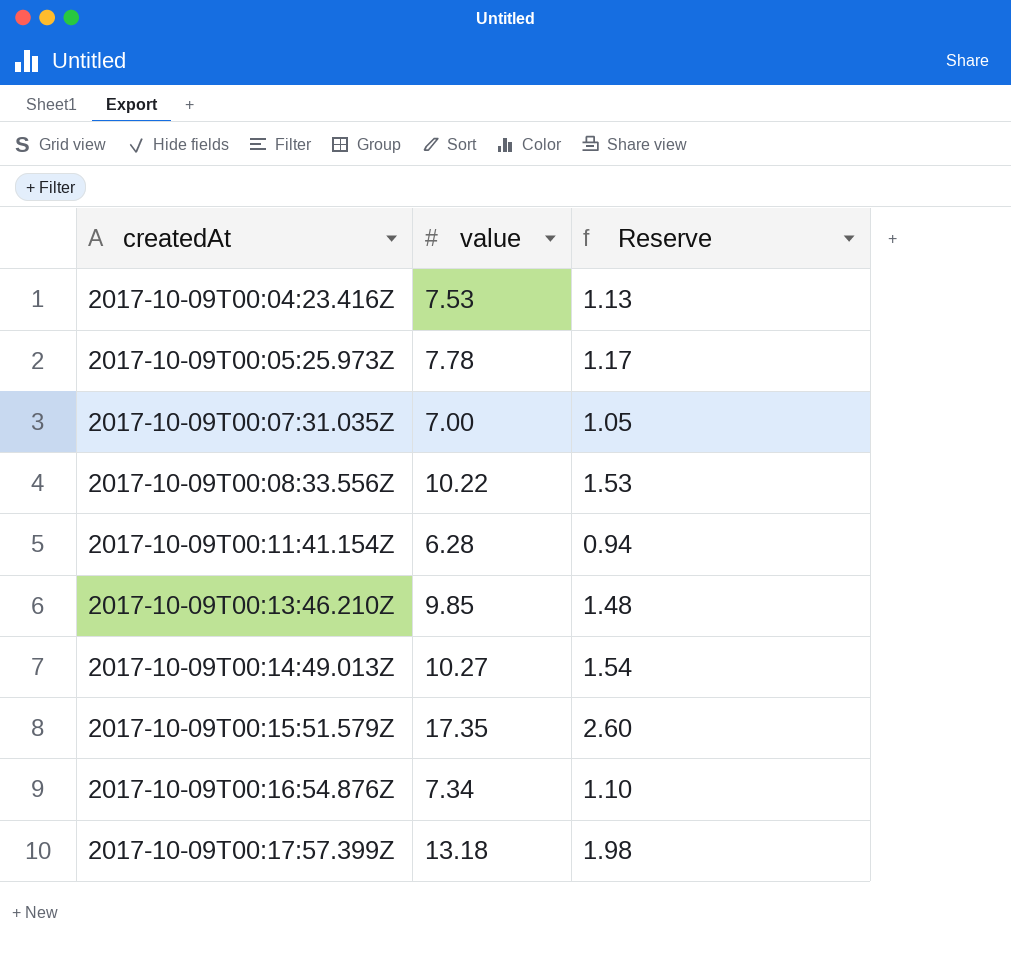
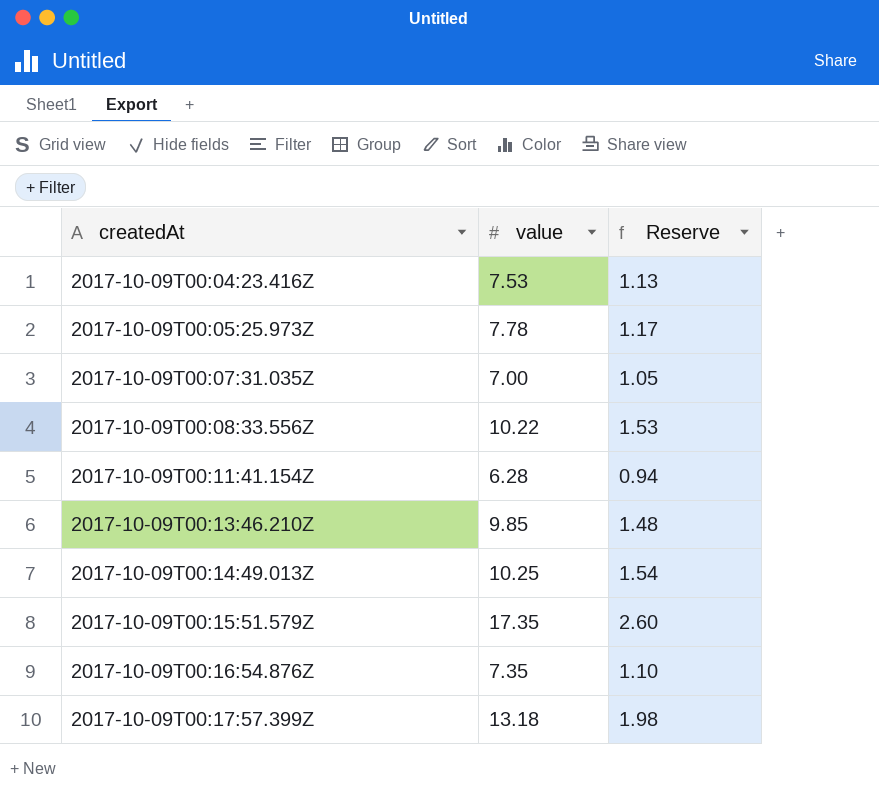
2017-10-09T00:14:49.013Z | value: 10.27 -> 10.25
2017-10-09T00:16:54.876Z | value: 7.34 -> 7.35

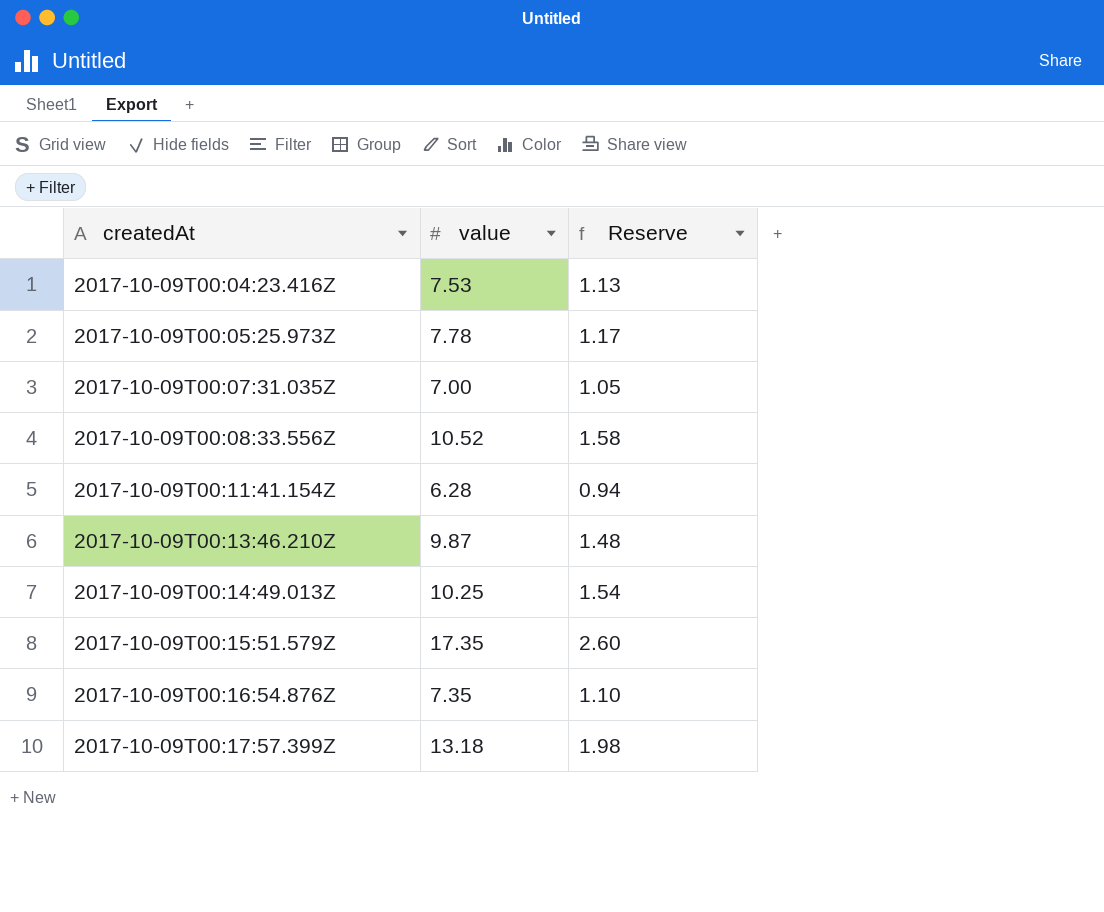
2017-10-09T00:08:33.556Z | value: 10.22 -> 10.52
2017-10-09T00:08:33.556Z | Reserve: 1.53 -> 1.58
2017-10-09T00:13:46.210Z | value: 9.85 -> 9.87

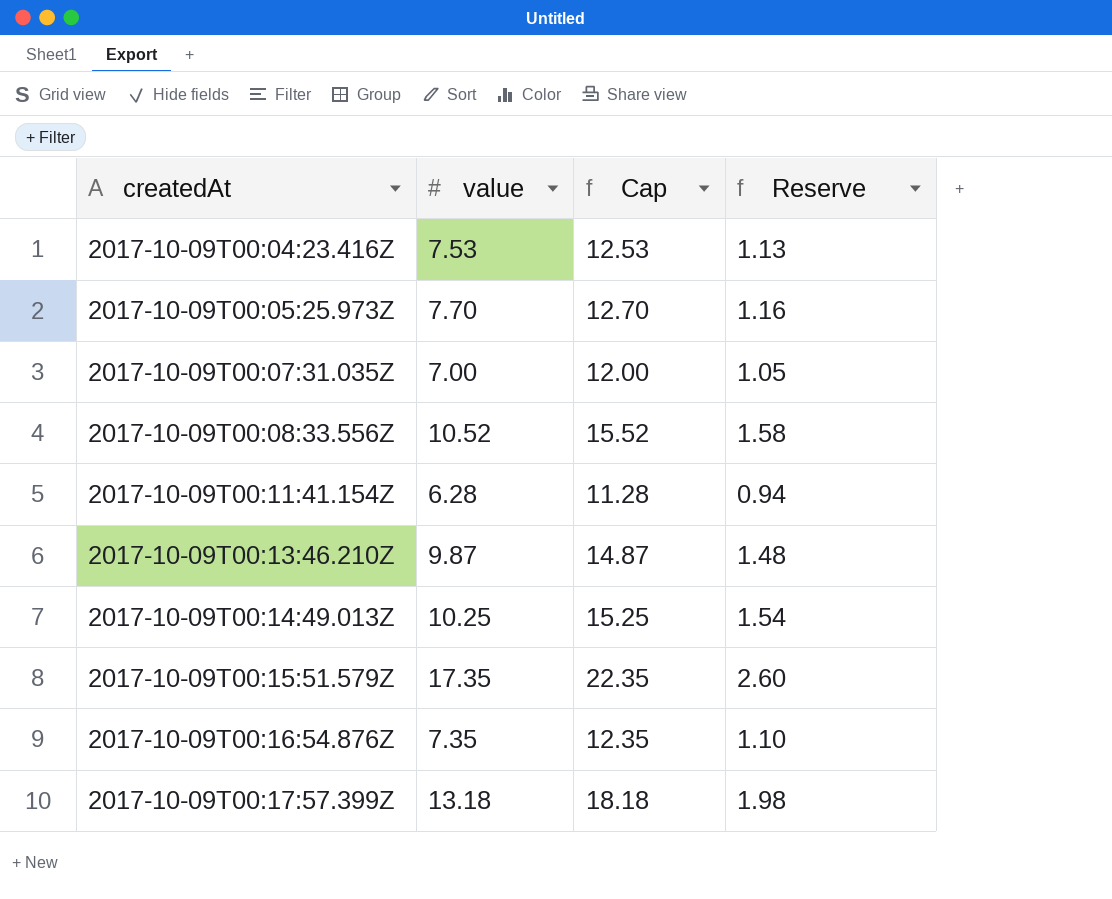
column Cap | formula: none -> [value] + 5
2017-10-09T00:05:25.973Z | value: 7.78 -> 7.70
2017-10-09T00:05:25.973Z | Reserve: 1.17 -> 1.16

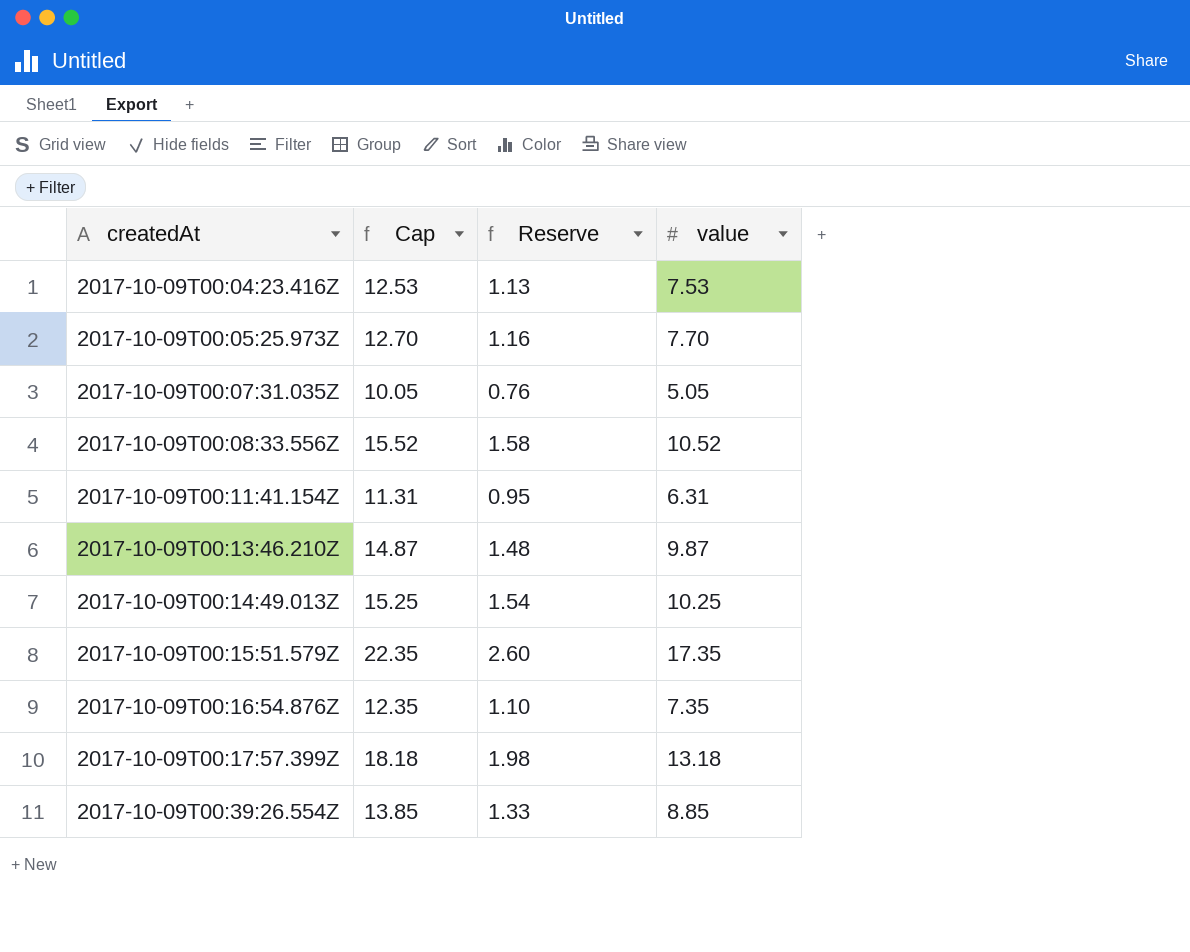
column value | position: 2 -> 4
2017-10-09T00:07:31.035Z | Cap: 12.00 -> 10.05
2017-10-09T00:07:31.035Z | Reserve: 1.05 -> 0.76
2017-10-09T00:07:31.035Z | value: 7.00 -> 5.05
2017-10-09T00:11:41.154Z | Cap: 11.28 -> 11.31
2017-10-09T00:11:41.154Z | Reserve: 0.94 -> 0.95
2017-10-09T00:11:41.154Z | value: 6.28 -> 6.31
row 2017-10-09T00:39:26.554Z: none -> 13.85 | 1.33 | 8.85

